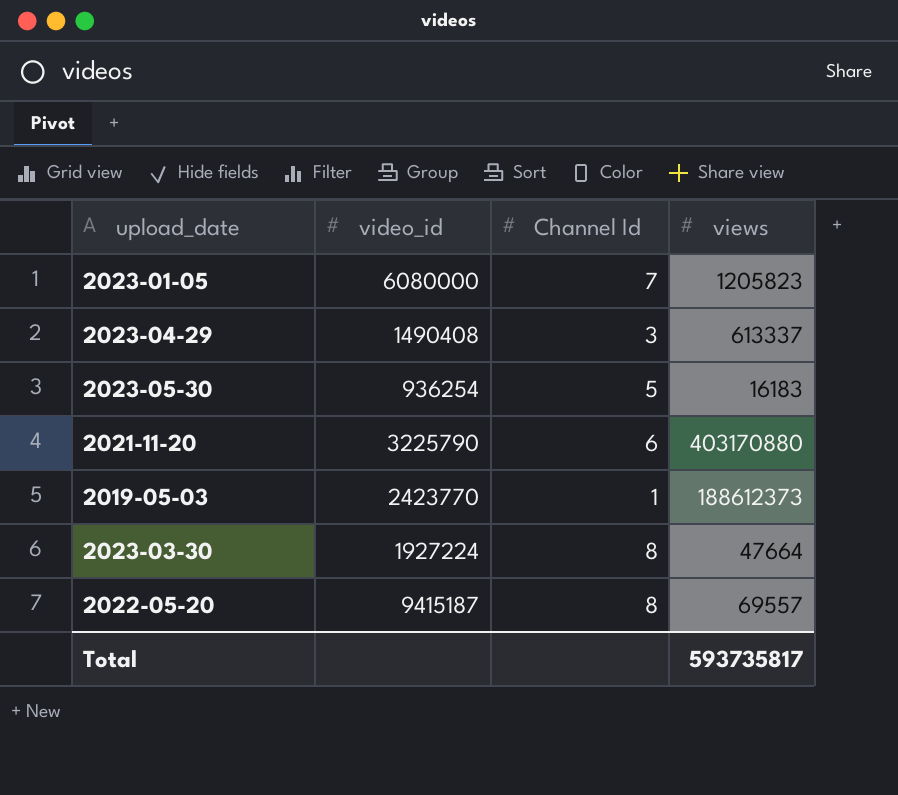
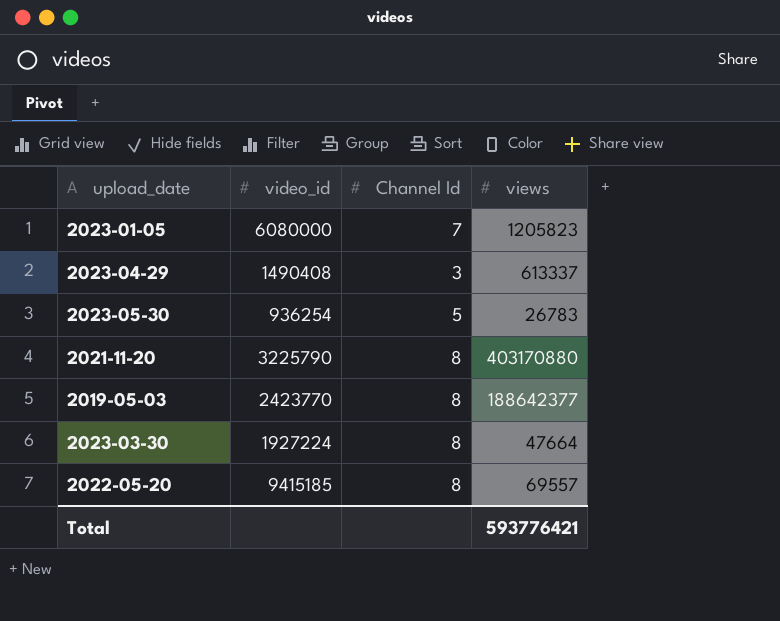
2023-05-30 | views: 16183 -> 26783
2021-11-20 | Channel Id: 6 -> 8
2019-05-03 | Channel Id: 1 -> 8
2019-05-03 | views: 188612373 -> 188642377
2022-05-20 | video_id: 9415187 -> 9415185
Total | views: 593735817 -> 593776421

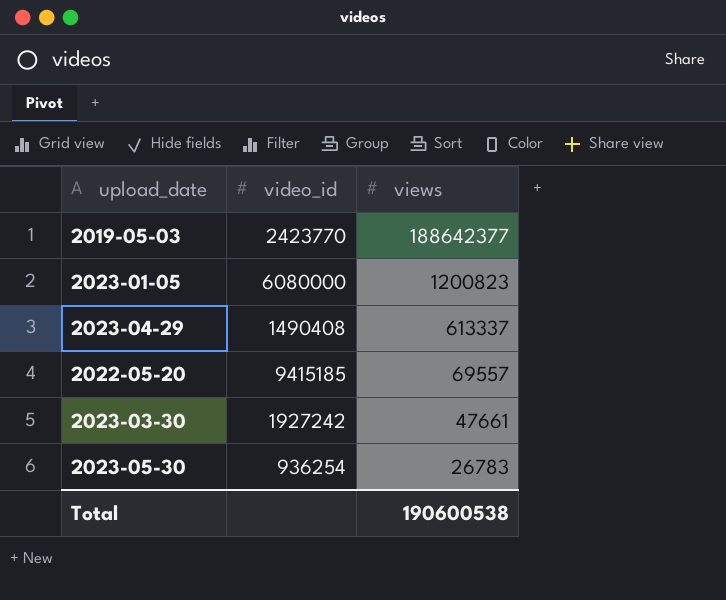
row order: none -> views descending
column Channel Id | position: 3 -> none
row 2021-11-20: 3225790 | 8 | 403170880 -> none
2023-01-05 | views: 1205823 -> 1200823
2023-03-30 | video_id: 1927224 -> 1927242
2023-03-30 | views: 47664 -> 47661
Total | views: 593776421 -> 190600538

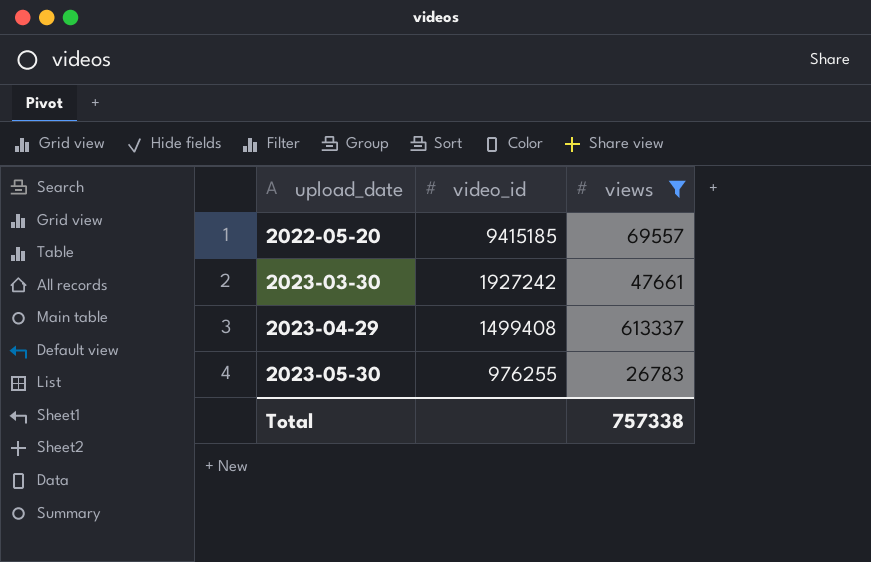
filter: none -> views <= 613337
row order: views descending -> upload_date ascending
2023-04-29 | video_id: 1490408 -> 1499408
2023-05-30 | video_id: 936254 -> 976255
Total | views: 190600538 -> 757338

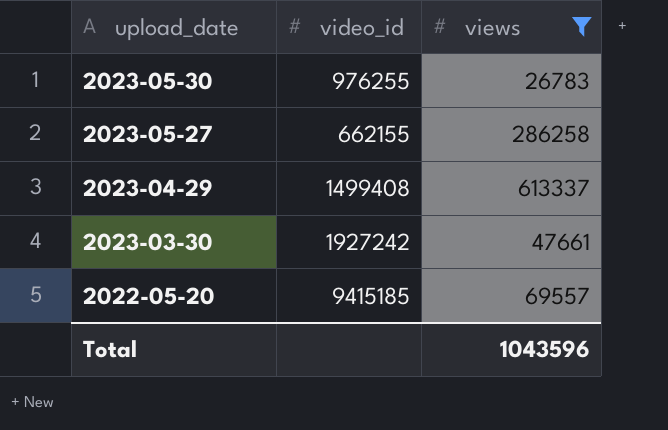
row order: upload_date ascending -> upload_date descending
row 2023-05-27: none -> 662155 | 286258
Total | views: 757338 -> 1043596

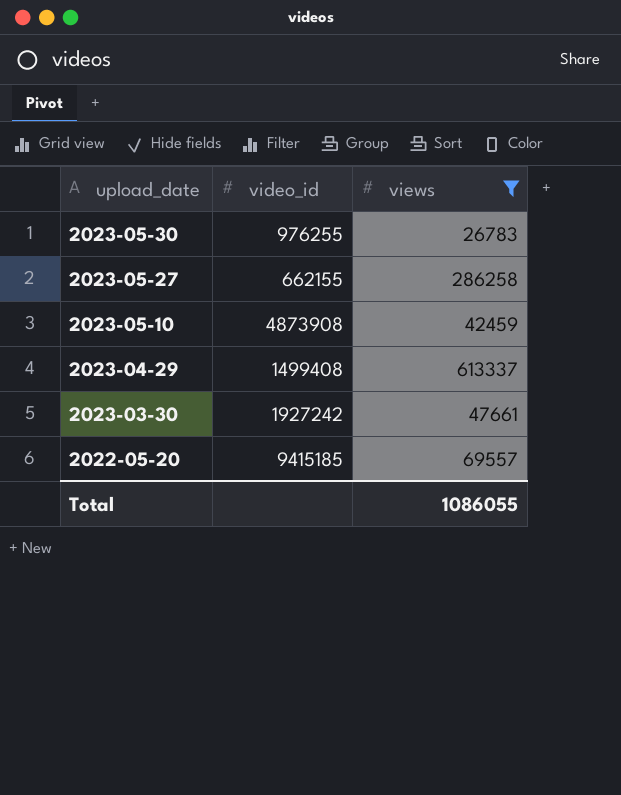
row 2023-05-10: none -> 4873908 | 42459
Total | views: 1043596 -> 1086055

